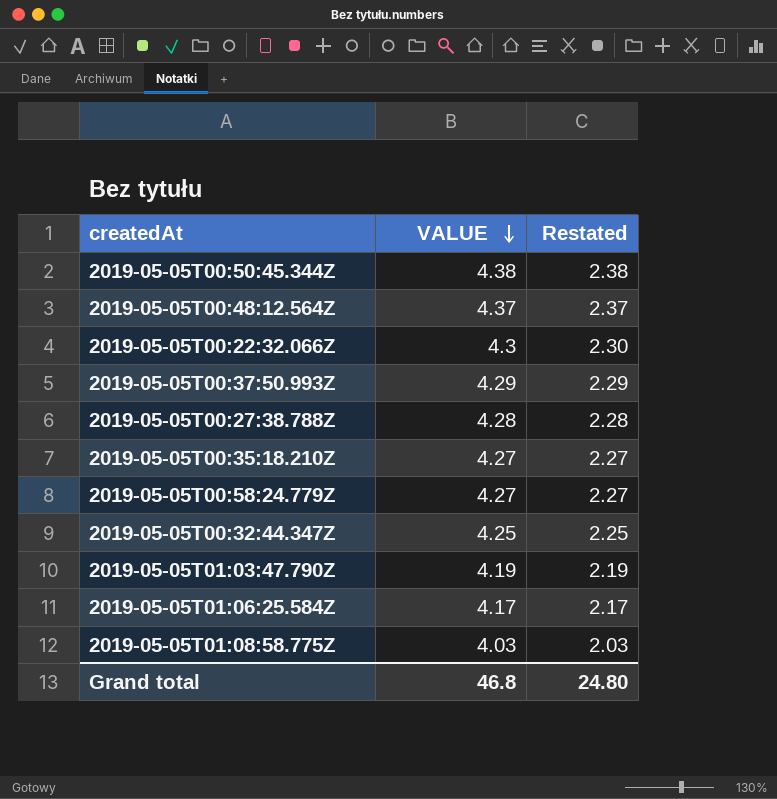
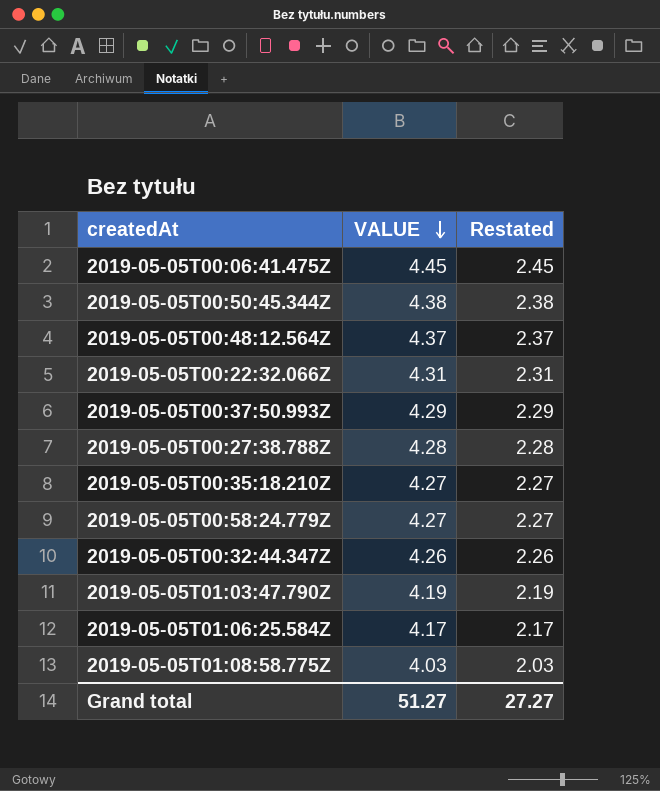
row 2019-05-05T00:06:41.475Z: none -> 4.45 | 2.45
2019-05-05T00:22:32.066Z | VALUE: 4.3 -> 4.31
2019-05-05T00:22:32.066Z | Restated: 2.30 -> 2.31
2019-05-05T00:32:44.347Z | VALUE: 4.25 -> 4.26
2019-05-05T00:32:44.347Z | Restated: 2.25 -> 2.26
Grand total | VALUE: 46.8 -> 51.27
Grand total | Restated: 24.80 -> 27.27

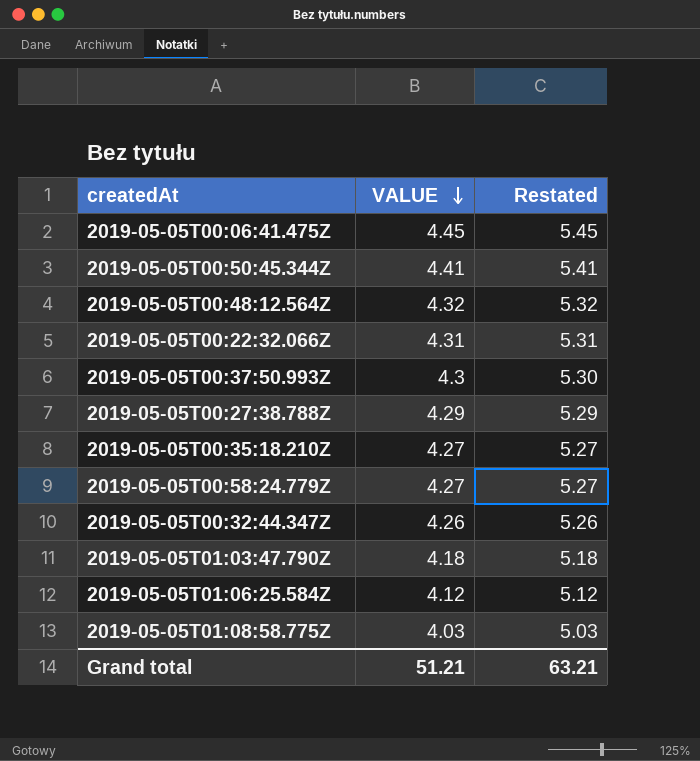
column Restated | formula: [VALUE] - 2 -> [VALUE] + 1
2019-05-05T00:50:45.344Z | VALUE: 4.38 -> 4.41
2019-05-05T00:48:12.564Z | VALUE: 4.37 -> 4.32
2019-05-05T00:37:50.993Z | VALUE: 4.29 -> 4.3
2019-05-05T00:27:38.788Z | VALUE: 4.28 -> 4.29
2019-05-05T01:03:47.790Z | VALUE: 4.19 -> 4.18
2019-05-05T01:06:25.584Z | VALUE: 4.17 -> 4.12
Grand total | VALUE: 51.27 -> 51.21
Grand total | Restated: 27.27 -> 63.21

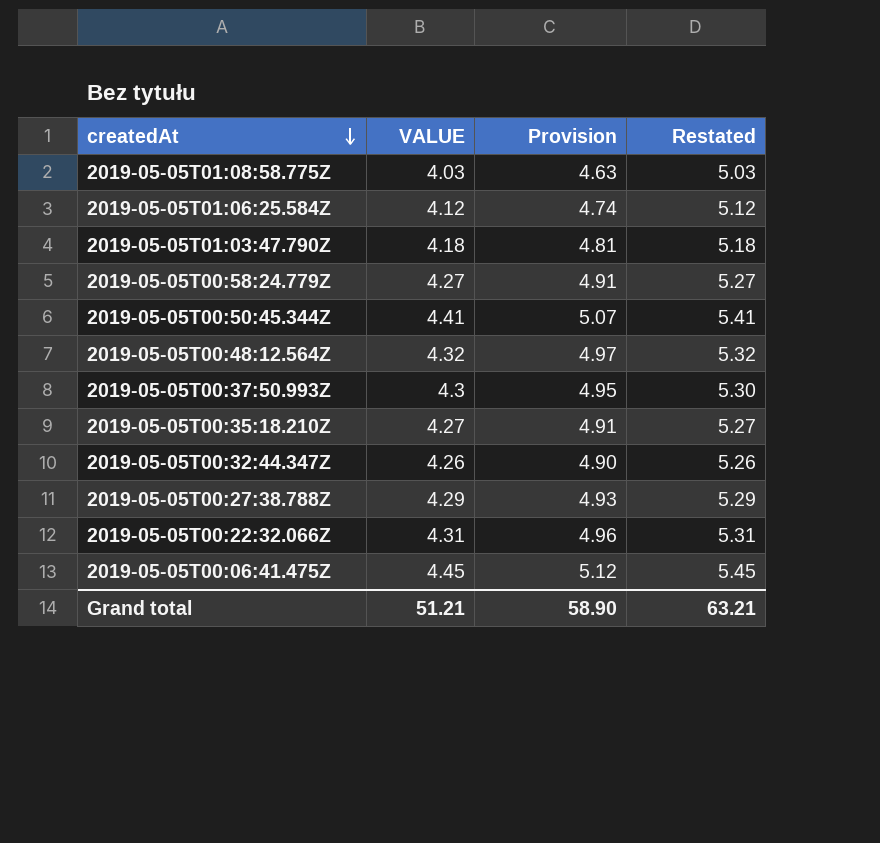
row order: VALUE descending -> createdAt descending
column Provision | formula: none -> [VALUE] * 1.15

